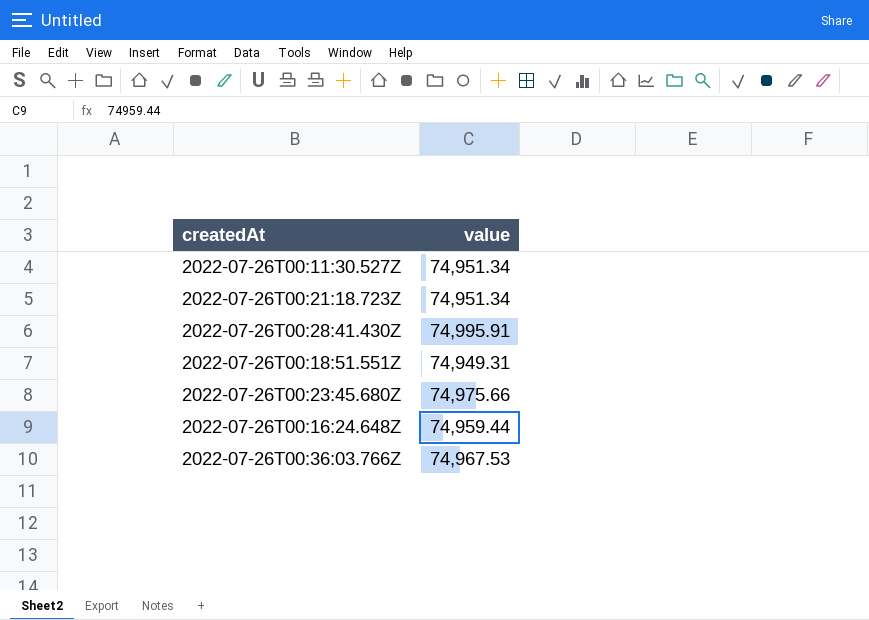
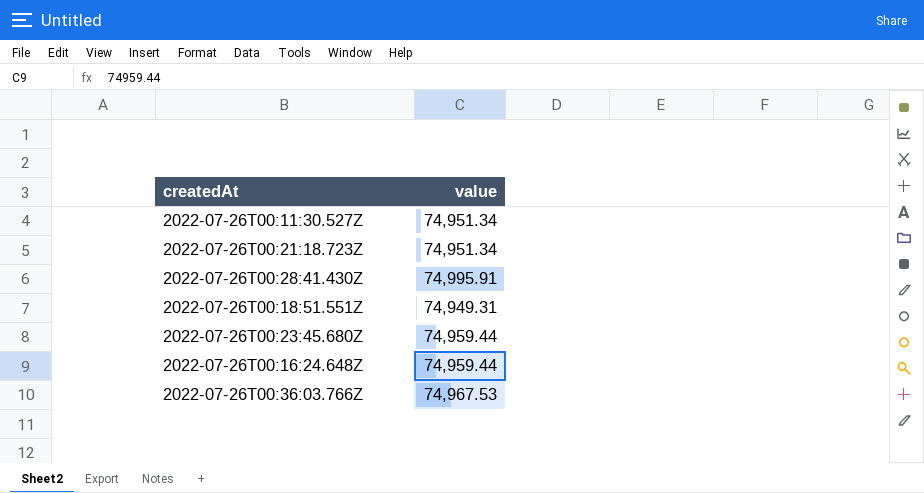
2022-07-26T00:23:45.680Z | value: 74,975.66 -> 74,959.44

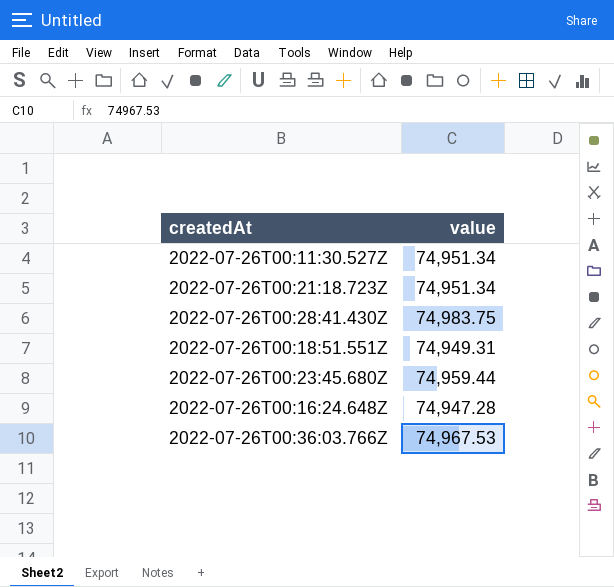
2022-07-26T00:28:41.430Z | value: 74,995.91 -> 74,983.75
2022-07-26T00:16:24.648Z | value: 74,959.44 -> 74,947.28

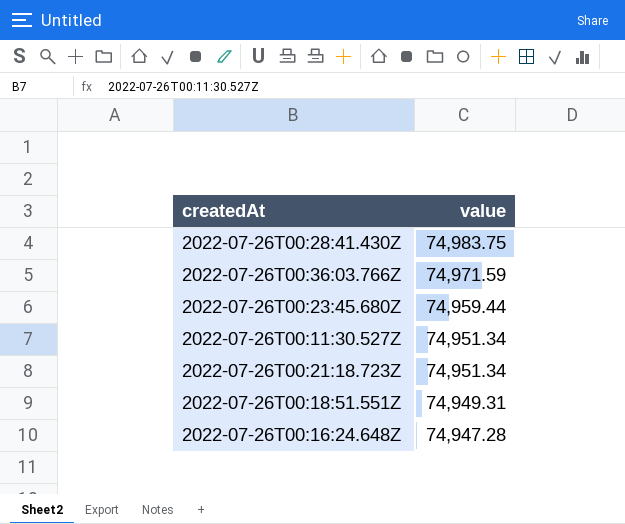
row order: none -> value descending
2022-07-26T00:36:03.766Z | value: 74,967.53 -> 74,971.59

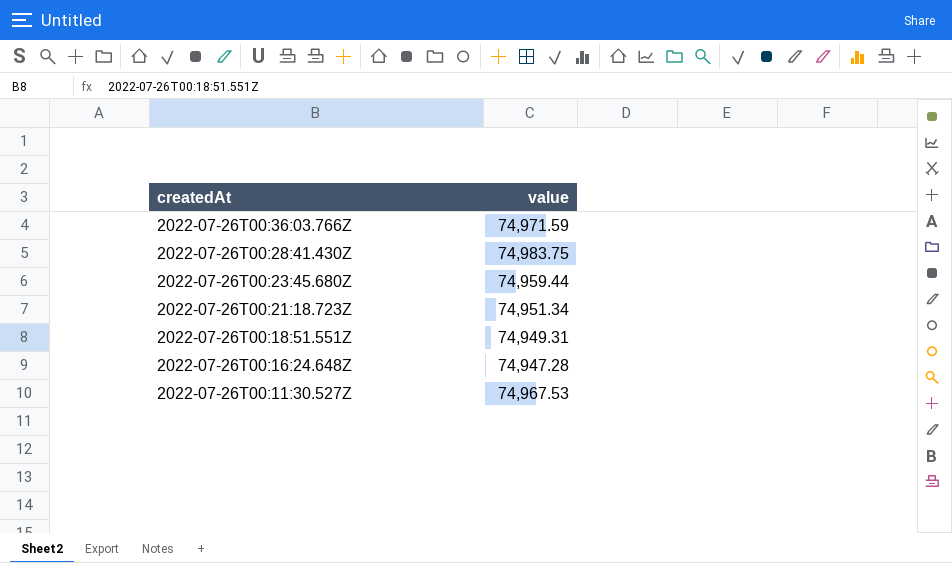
row order: value descending -> createdAt descending
2022-07-26T00:11:30.527Z | value: 74,951.34 -> 74,967.53

